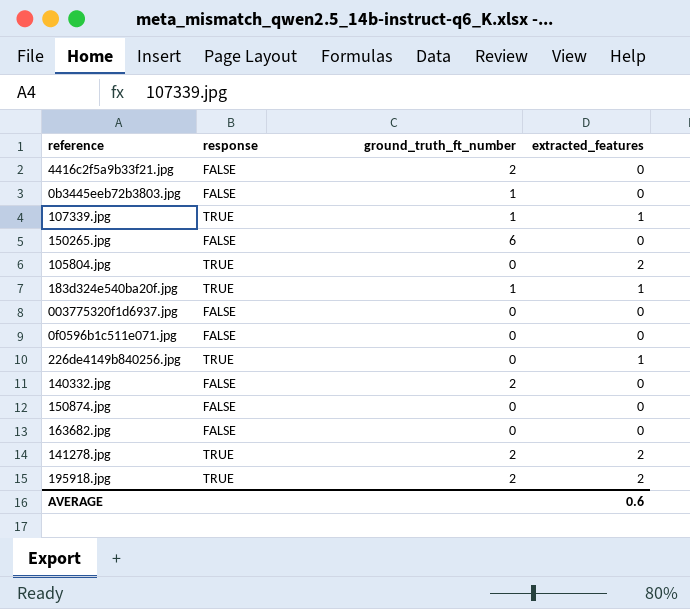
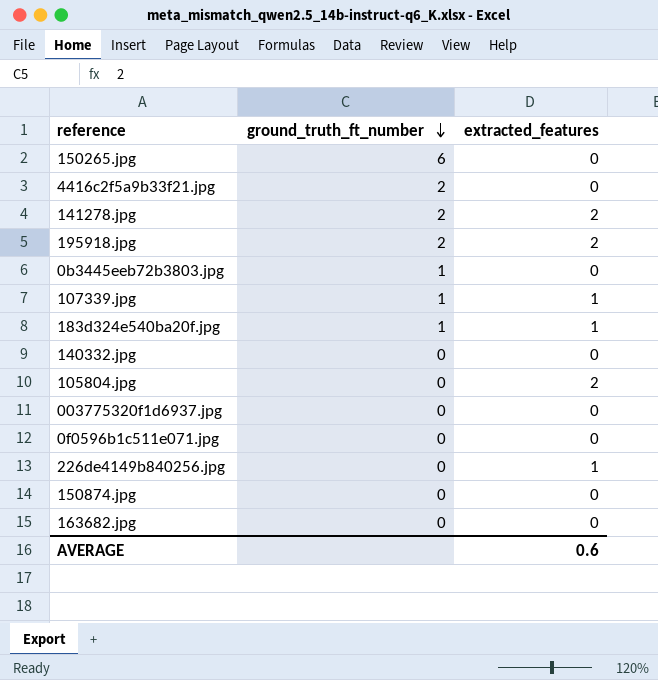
row order: none -> ground_truth_ft_number descending
column response | position: 2 -> none
140332.jpg | ground_truth_ft_number: 2 -> 0

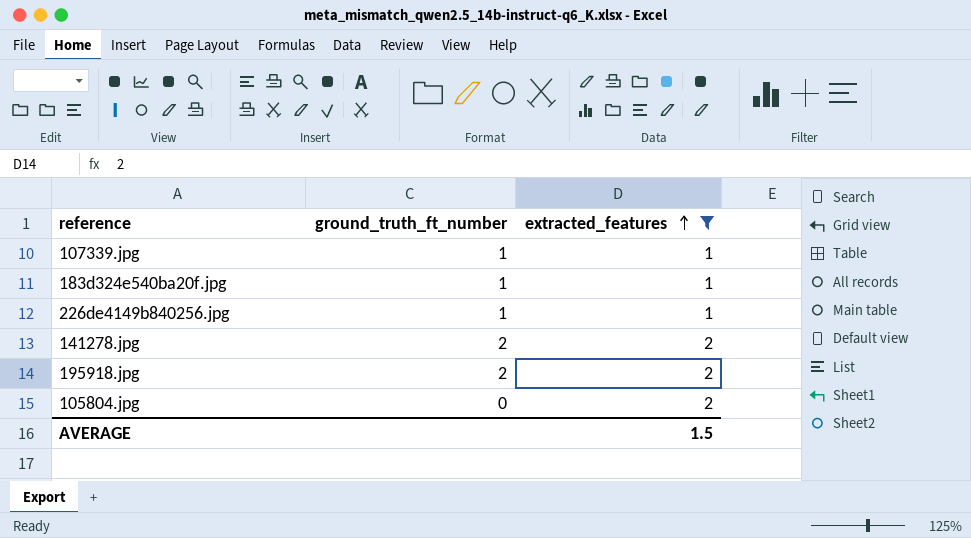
filter: none -> extracted_features != 0
row order: ground_truth_ft_number descending -> extracted_features ascending
226de4149b840256.jpg | ground_truth_ft_number: 0 -> 1
AVERAGE | extracted_features: 0.6 -> 1.5

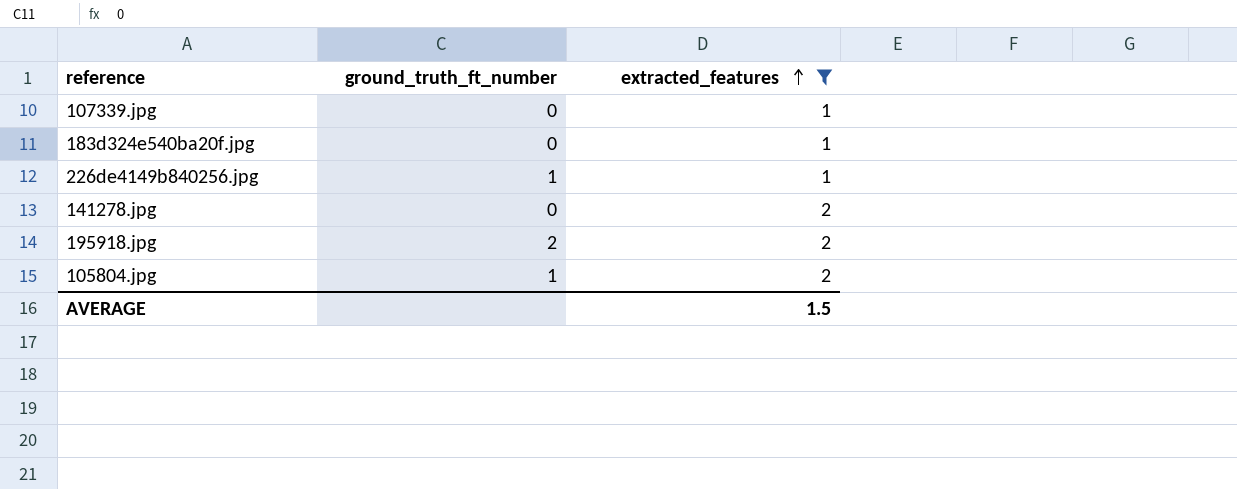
107339.jpg | ground_truth_ft_number: 1 -> 0
183d324e540ba20f.jpg | ground_truth_ft_number: 1 -> 0
141278.jpg | ground_truth_ft_number: 2 -> 0
105804.jpg | ground_truth_ft_number: 0 -> 1

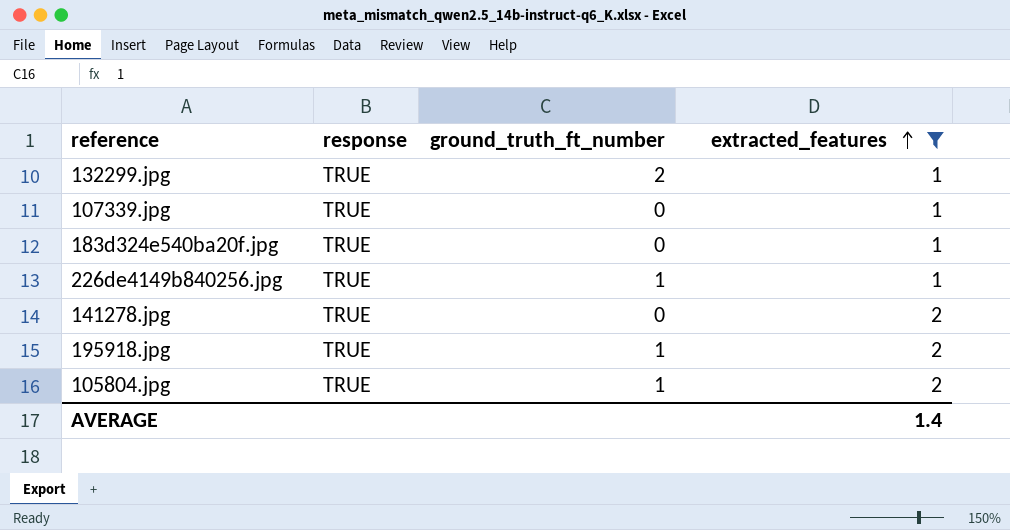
column response | position: none -> 2
row 132299.jpg: none -> TRUE | 2 | 1
195918.jpg | ground_truth_ft_number: 2 -> 1
AVERAGE | extracted_features: 1.5 -> 1.4

